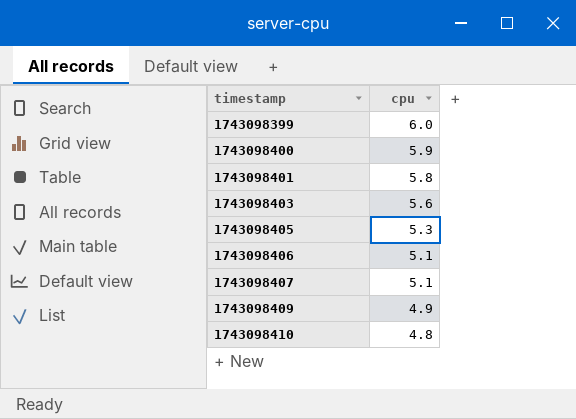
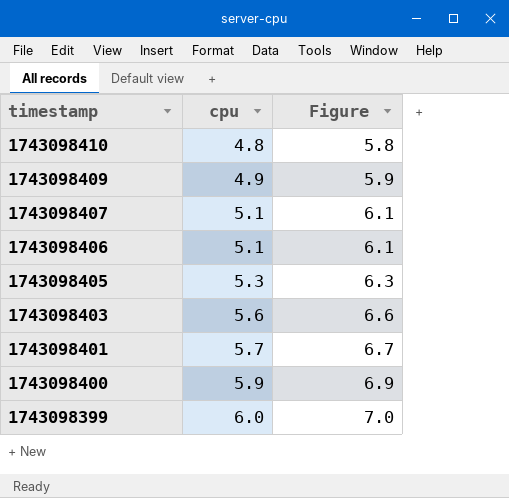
row order: timestamp ascending -> timestamp descending
column Figure | formula: none -> [cpu] + 1
1743098401 | cpu: 5.8 -> 5.7

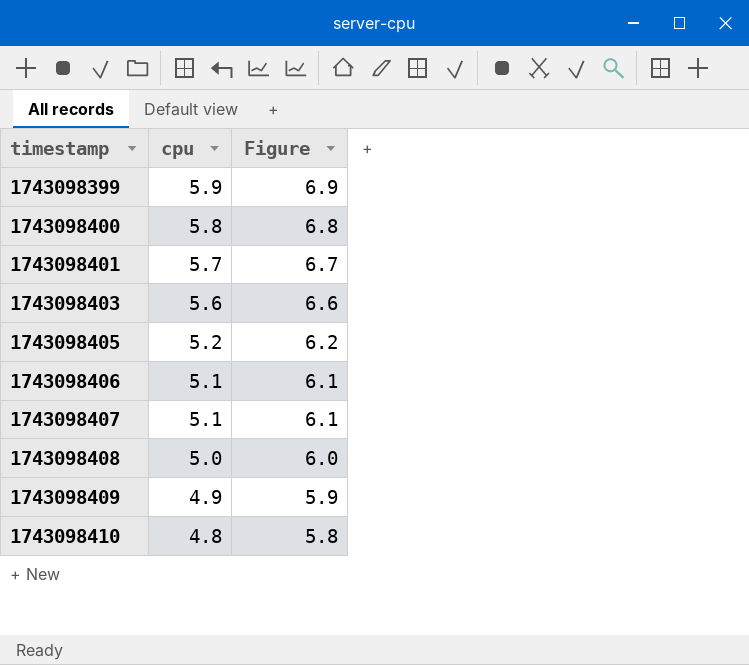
row order: timestamp descending -> timestamp ascending
1743098399 | cpu: 6.0 -> 5.9
1743098399 | Figure: 7.0 -> 6.9
1743098400 | cpu: 5.9 -> 5.8
1743098400 | Figure: 6.9 -> 6.8
1743098405 | cpu: 5.3 -> 5.2
1743098405 | Figure: 6.3 -> 6.2
row 1743098408: none -> 5.0 | 6.0

